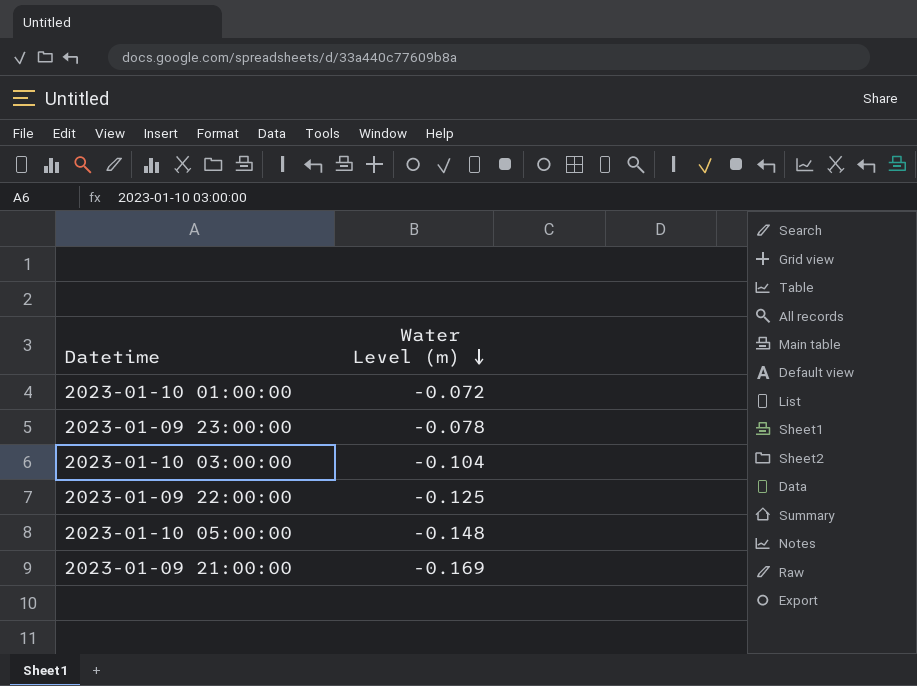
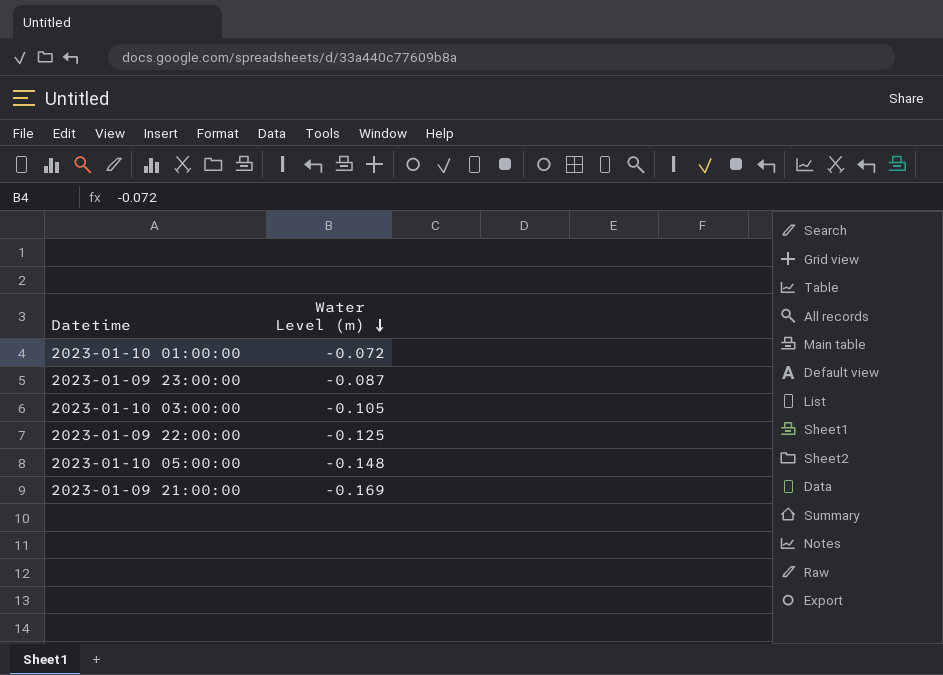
2023-01-09 23:00:00 | Water Level (m): -0.078 -> -0.087
2023-01-10 03:00:00 | Water Level (m): -0.104 -> -0.105

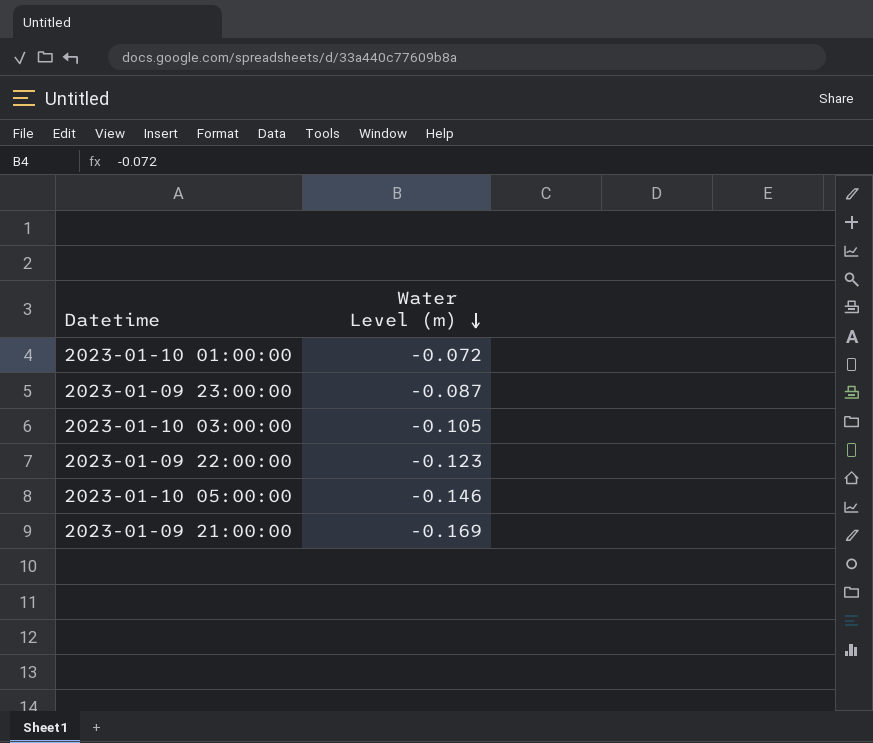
2023-01-09 22:00:00 | Water Level (m): -0.125 -> -0.123
2023-01-10 05:00:00 | Water Level (m): -0.148 -> -0.146

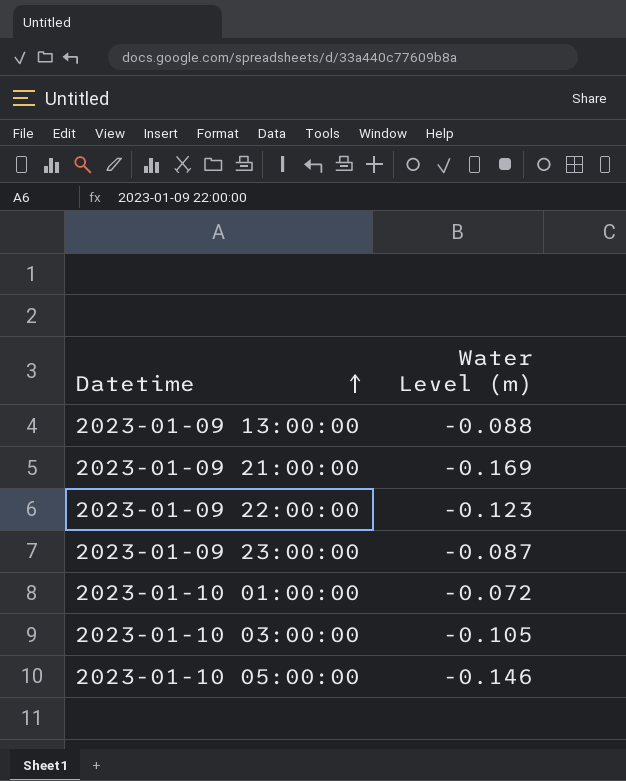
row order: Water Level (m) descending -> Datetime ascending
row 2023-01-09 13:00:00: none -> -0.088

